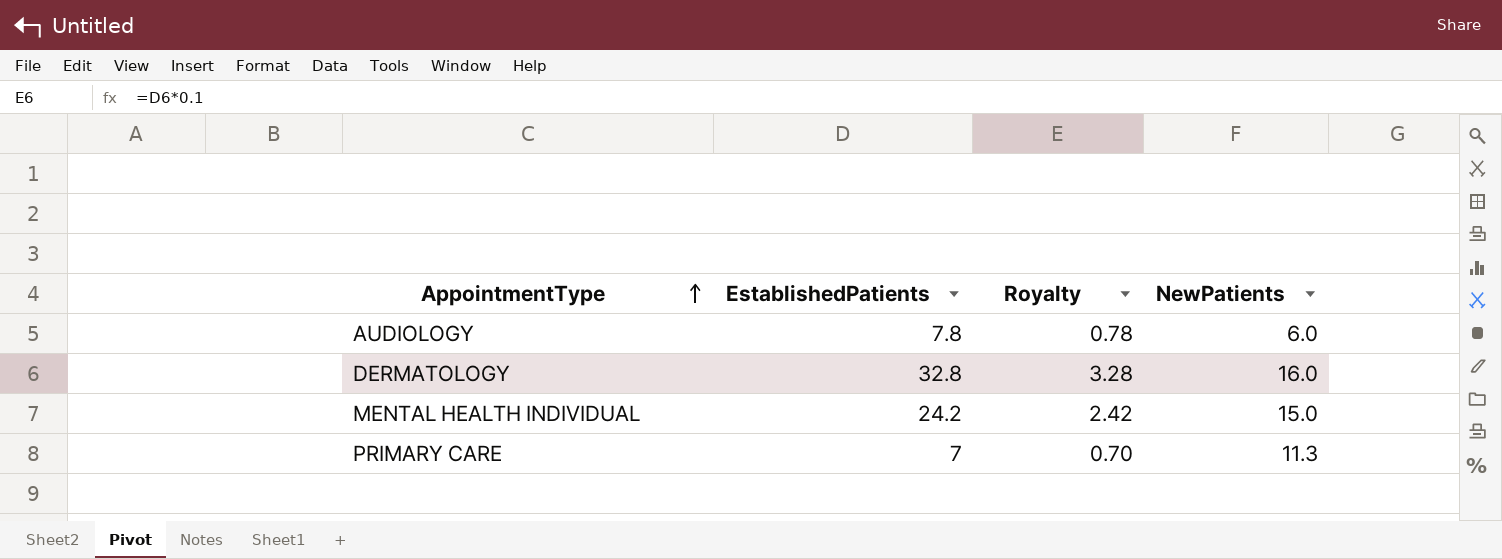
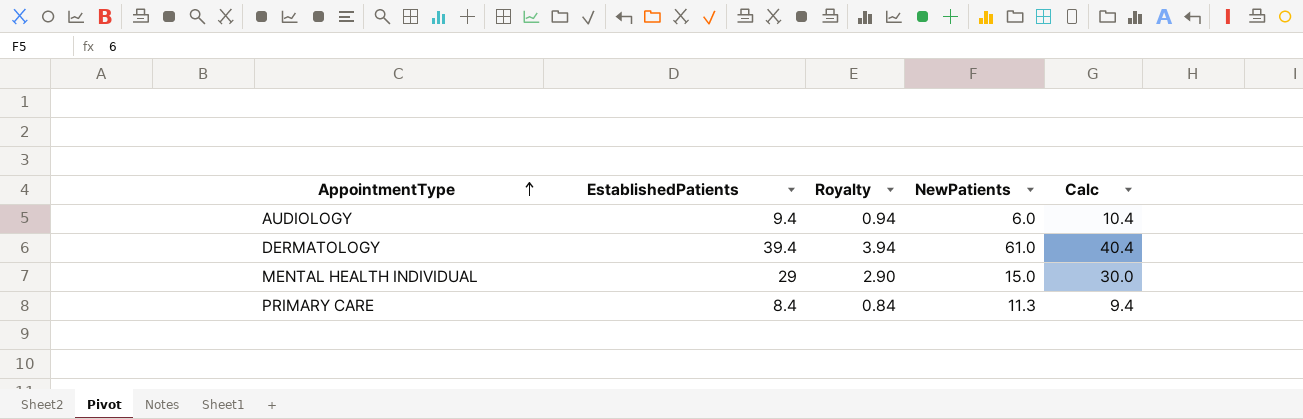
column Calc | formula: none -> [EstablishedPatients] + 1
AUDIOLOGY | EstablishedPatients: 7.8 -> 9.4
AUDIOLOGY | Royalty: 0.78 -> 0.94
DERMATOLOGY | EstablishedPatients: 32.8 -> 39.4
DERMATOLOGY | Royalty: 3.28 -> 3.94
DERMATOLOGY | NewPatients: 16.0 -> 61.0
MENTAL HEALTH INDIVIDUAL | EstablishedPatients: 24.2 -> 29
MENTAL HEALTH INDIVIDUAL | Royalty: 2.42 -> 2.90
PRIMARY CARE | EstablishedPatients: 7 -> 8.4
PRIMARY CARE | Royalty: 0.70 -> 0.84

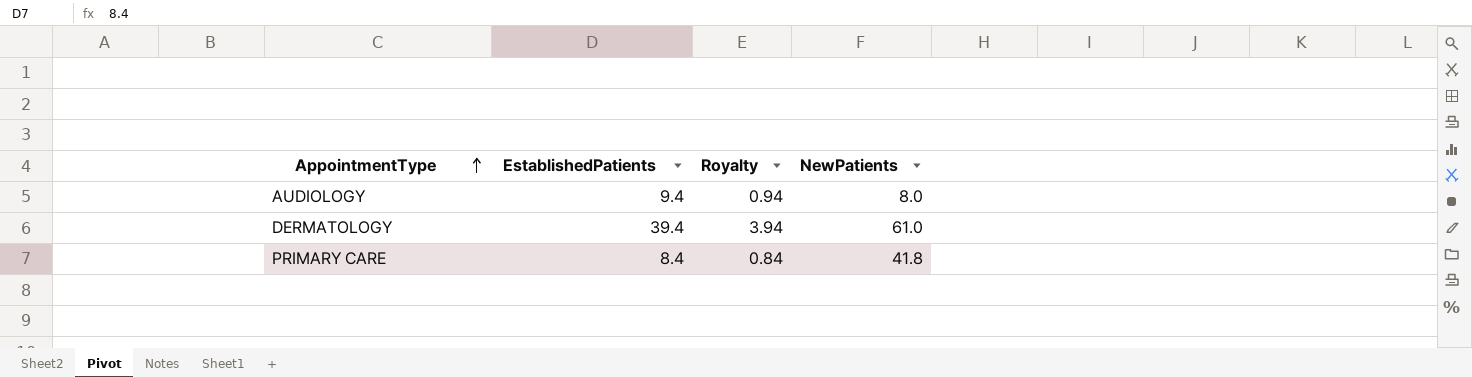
column Calc | formula: [EstablishedPatients] + 1 -> none
row MENTAL HEALTH INDIVIDUAL: 29 | 2.90 | 15.0 | 30.0 -> none
AUDIOLOGY | NewPatients: 6.0 -> 8.0
PRIMARY CARE | NewPatients: 11.3 -> 41.8

